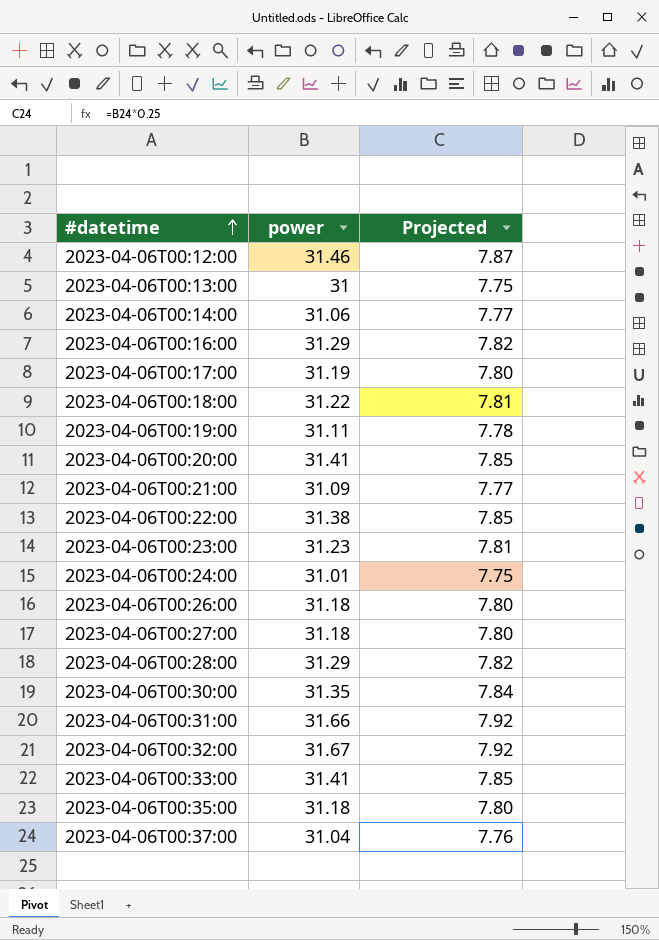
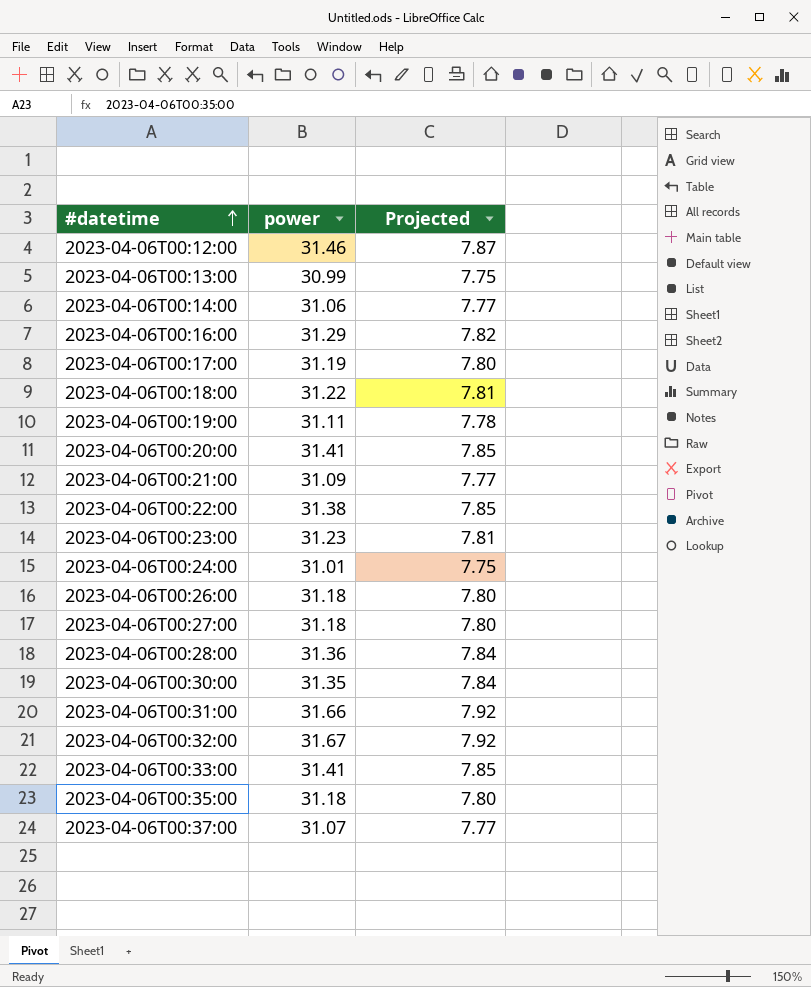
2023-04-06T00:13:00 | power: 31 -> 30.99
2023-04-06T00:28:00 | power: 31.29 -> 31.36
2023-04-06T00:28:00 | Projected: 7.82 -> 7.84
2023-04-06T00:37:00 | power: 31.04 -> 31.07
2023-04-06T00:37:00 | Projected: 7.76 -> 7.77

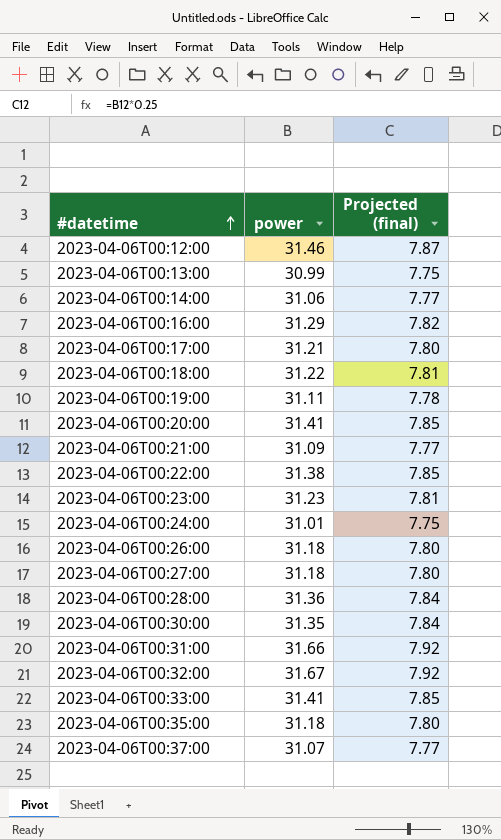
column name: Projected -> Projected (final)
2023-04-06T00:17:00 | power: 31.19 -> 31.21

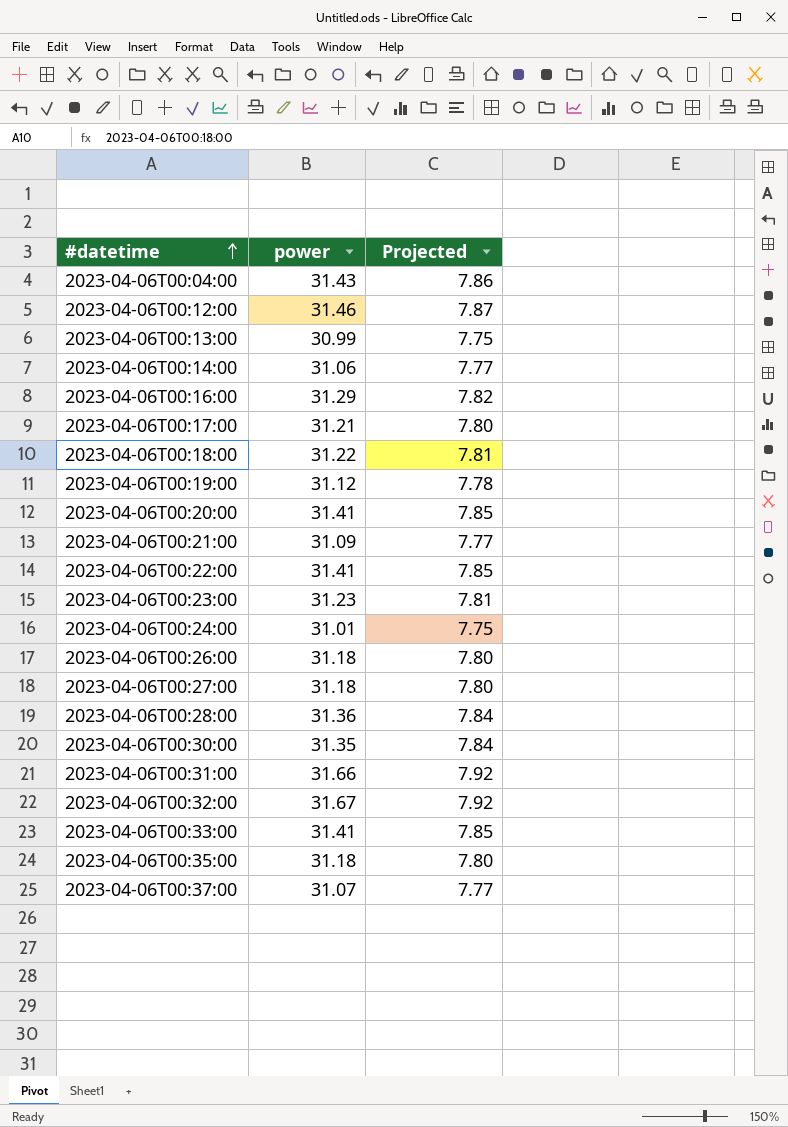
column name: Projected (final) -> Projected
row 2023-04-06T00:04:00: none -> 31.43 | 7.86
2023-04-06T00:19:00 | power: 31.11 -> 31.12
2023-04-06T00:22:00 | power: 31.38 -> 31.41

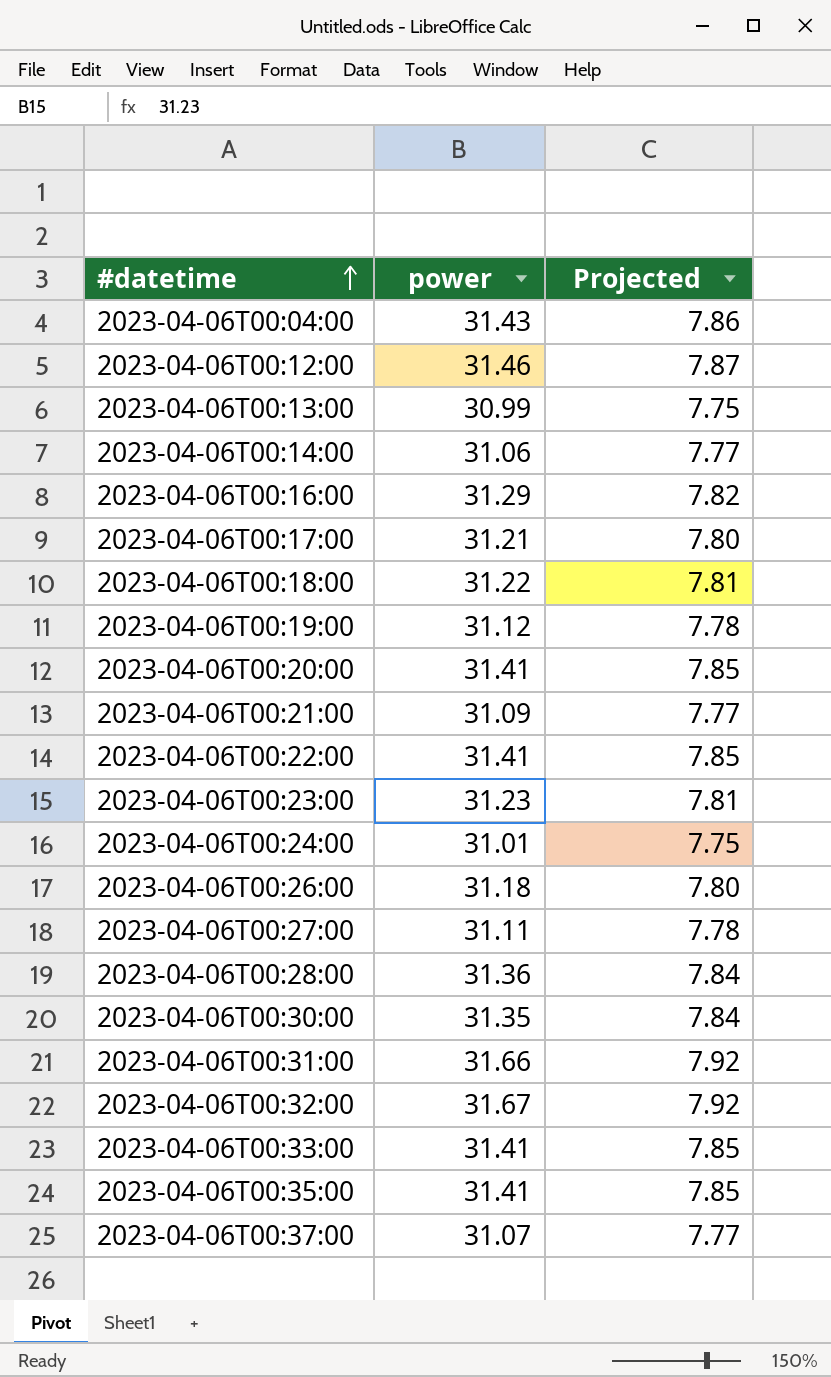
2023-04-06T00:27:00 | power: 31.18 -> 31.11
2023-04-06T00:27:00 | Projected: 7.80 -> 7.78
2023-04-06T00:35:00 | power: 31.18 -> 31.41
2023-04-06T00:35:00 | Projected: 7.80 -> 7.85

